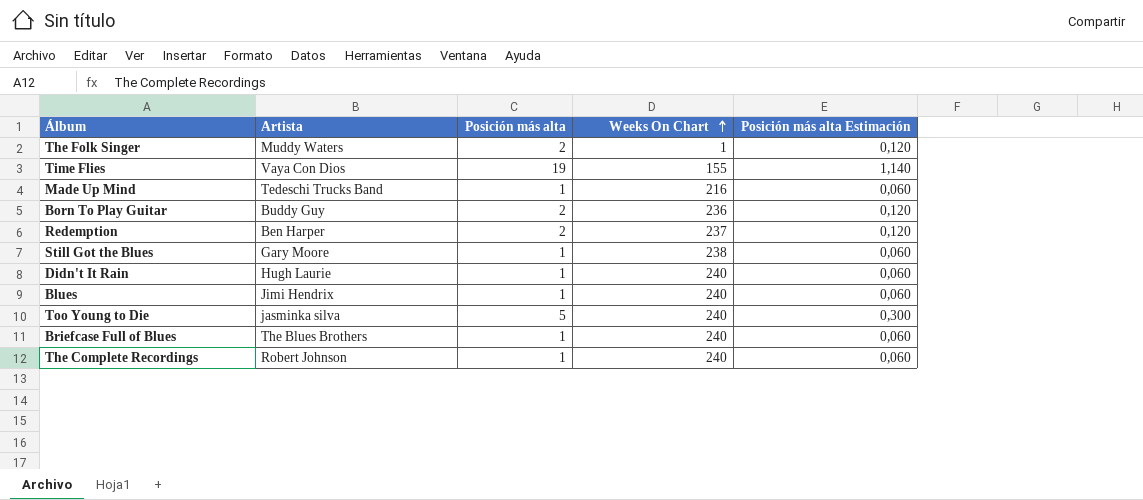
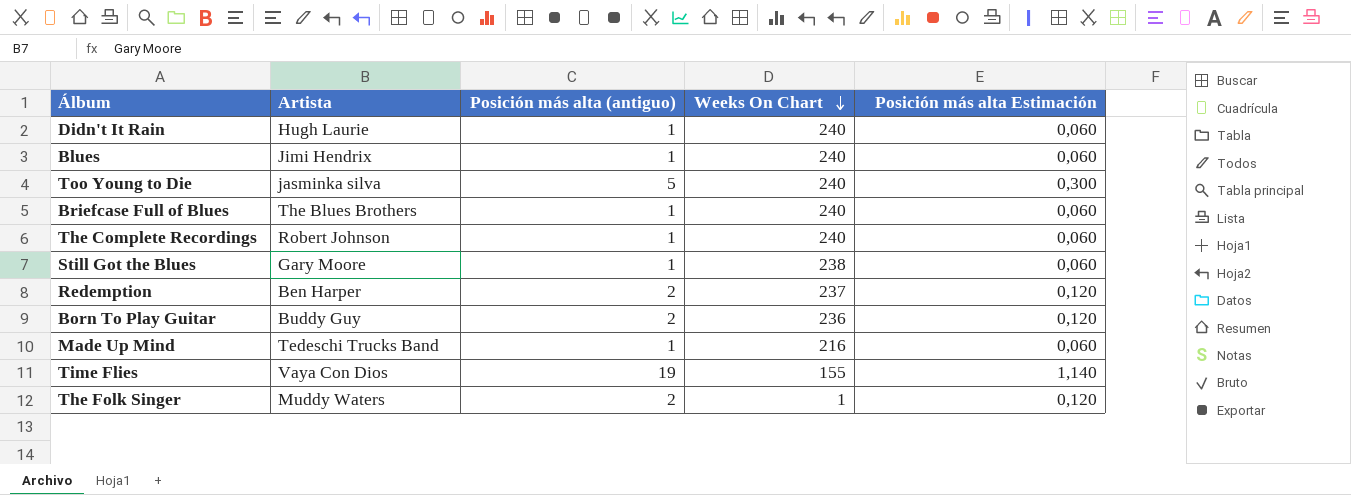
row order: Weeks On Chart ascending -> Weeks On Chart descending
column name: Posición más alta -> Posición más alta (antiguo)

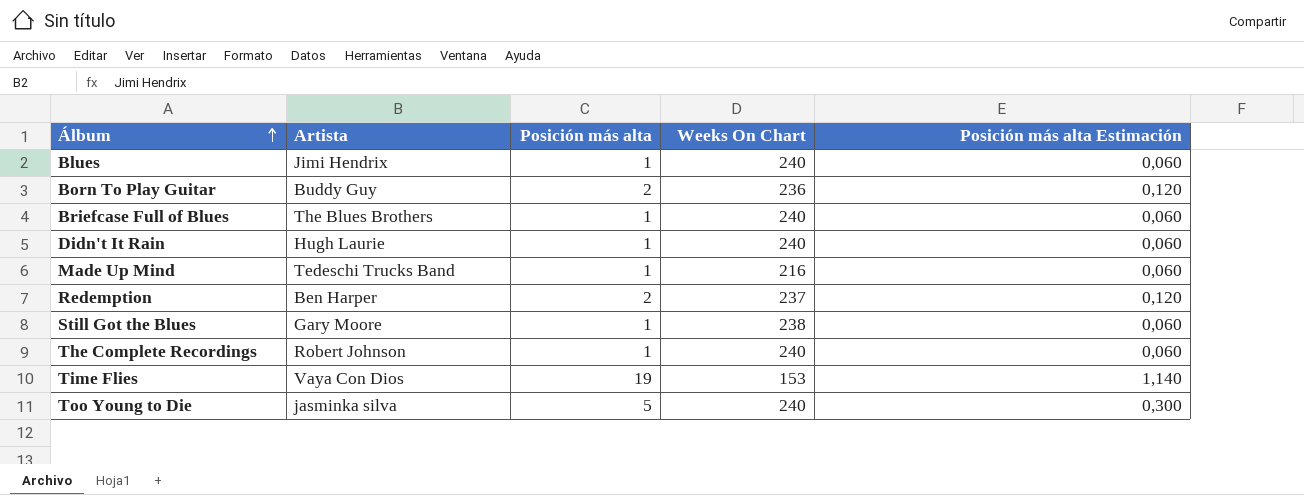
row order: Weeks On Chart descending -> Álbum ascending
column name: Posición más alta (antiguo) -> Posición más alta
row The Folk Singer: Muddy Waters | 2 | 1 | 0,120 -> none
Time Flies | Weeks On Chart: 155 -> 153

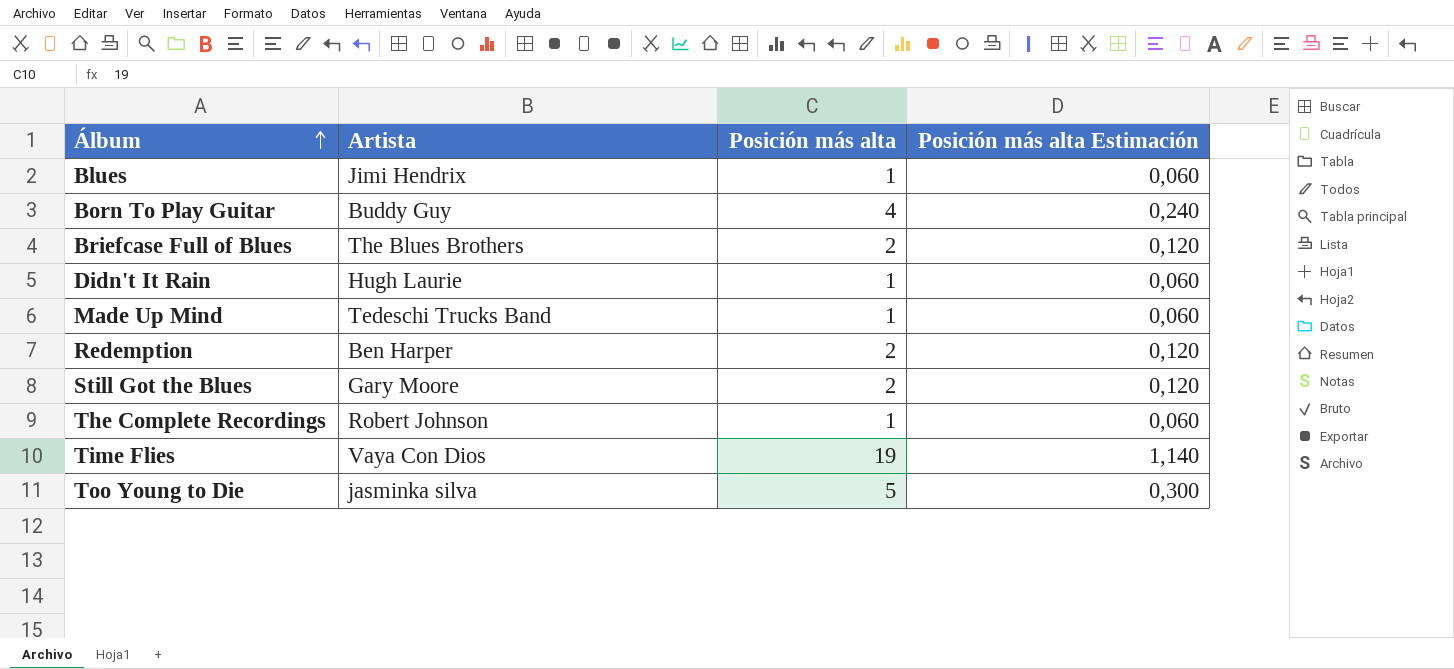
column Weeks On Chart | position: 4 -> none
Born To Play Guitar | Posición más alta: 2 -> 4
Born To Play Guitar | Posición más alta Estimación: 0,120 -> 0,240
Briefcase Full of Blues | Posición más alta: 1 -> 2
Briefcase Full of Blues | Posición más alta Estimación: 0,060 -> 0,120
Still Got the Blues | Posición más alta: 1 -> 2
Still Got the Blues | Posición más alta Estimación: 0,060 -> 0,120

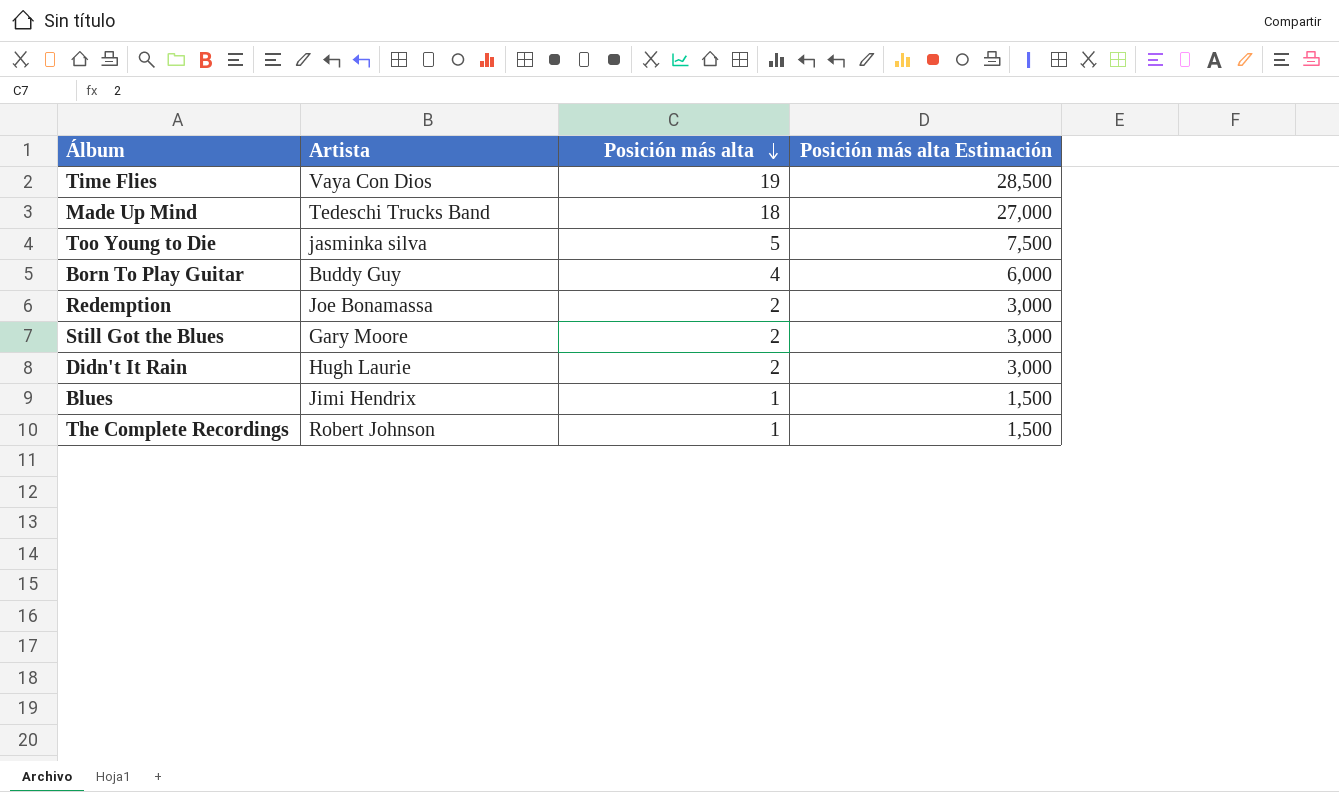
row order: Álbum ascending -> Posición más alta descending
column Posición más alta Estimación | formula: [Posición más alta] * 0,06 -> [Posición más alta] * 1,5
row Briefcase Full of Blues: The Blues Brothers | 2 | 0,120 -> none
Made Up Mind | Posición más alta: 1 -> 18
Redemption | Artista: Ben Harper -> Joe Bonamassa
Didn't It Rain | Posición más alta: 1 -> 2

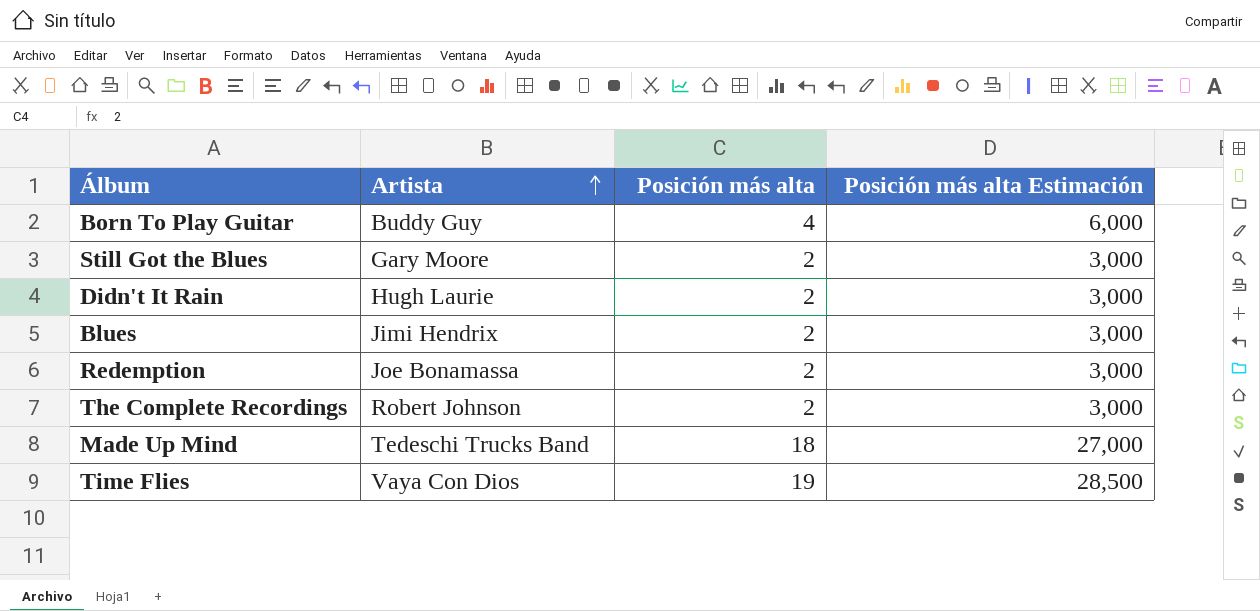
row order: Posición más alta descending -> Artista ascending
row Too Young to Die: jasminka silva | 5 | 7,500 -> none
Blues | Posición más alta: 1 -> 2
Blues | Posición más alta Estimación: 1,500 -> 3,000
The Complete Recordings | Posición más alta: 1 -> 2
The Complete Recordings | Posición más alta Estimación: 1,500 -> 3,000

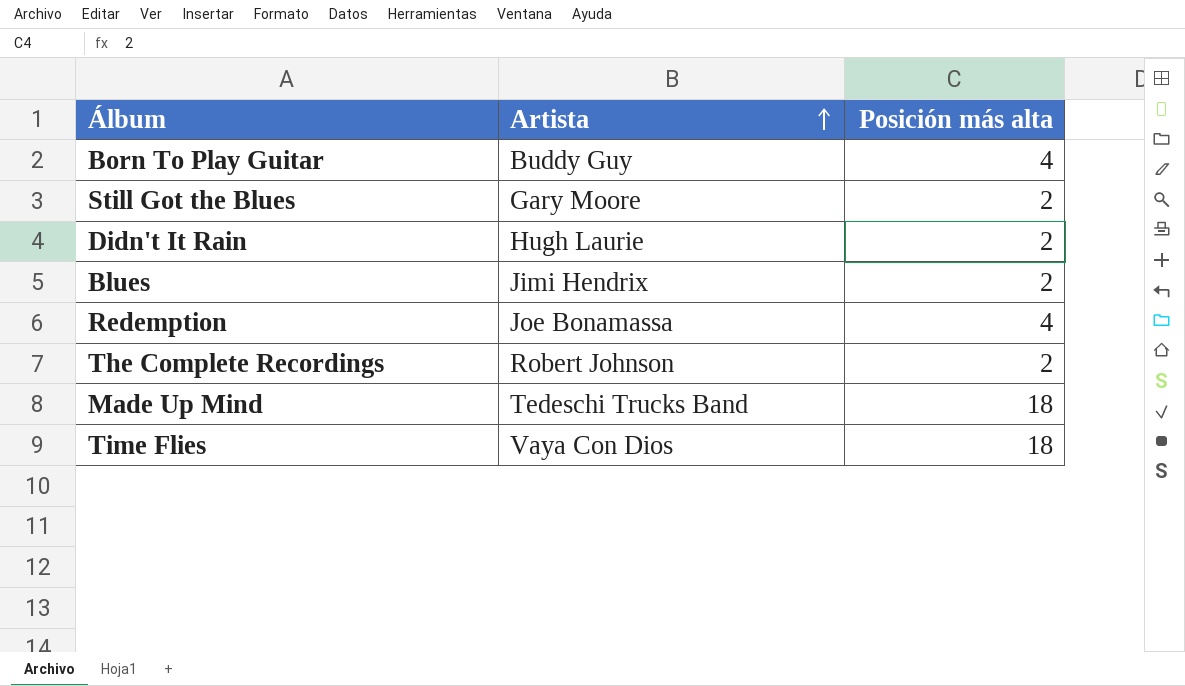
column Posición más alta Estimación | formula: [Posición más alta] * 1,5 -> none
Redemption | Posición más alta: 2 -> 4
Time Flies | Posición más alta: 19 -> 18

